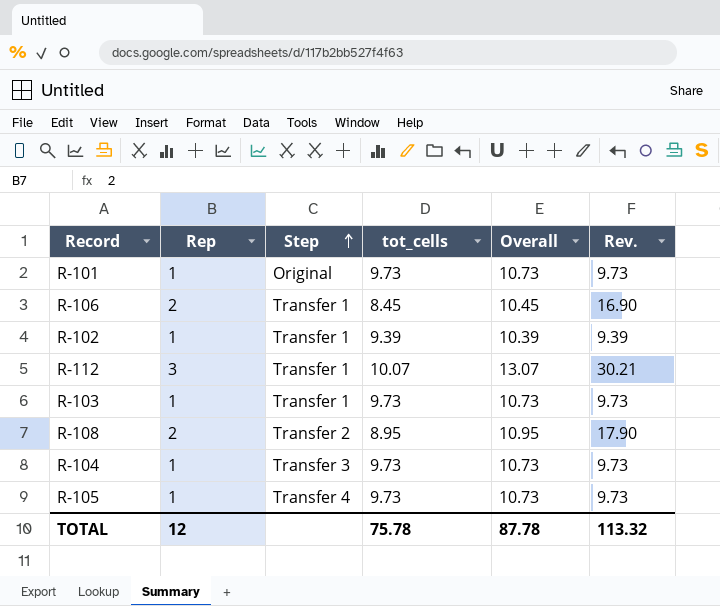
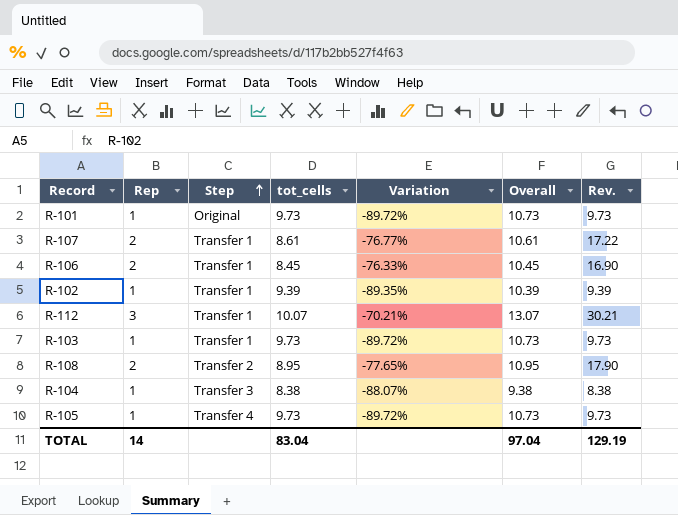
column Variation | formula: none -> ([Rep] - [tot_cells]) / [tot_cells]
row R-107: none -> 2 | Transfer 1 | 8.61 | -76.77% | 10.61 | 17.22
R-104 | tot_cells: 9.73 -> 8.38
R-104 | Overall: 10.73 -> 9.38
R-104 | Rev.: 9.73 -> 8.38
TOTAL | Rep: 12 -> 14
TOTAL | tot_cells: 75.78 -> 83.04
TOTAL | Overall: 87.78 -> 97.04
TOTAL | Rev.: 113.32 -> 129.19

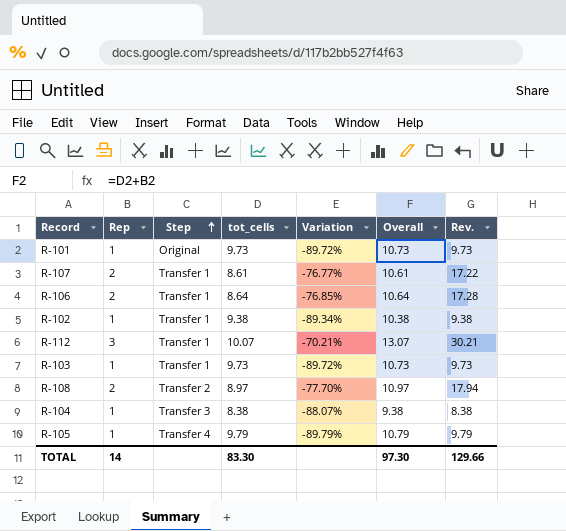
R-106 | tot_cells: 8.45 -> 8.64
R-106 | Variation: -76.33% -> -76.85%
R-106 | Overall: 10.45 -> 10.64
R-106 | Rev.: 16.90 -> 17.28
R-102 | tot_cells: 9.39 -> 9.38
R-102 | Variation: -89.35% -> -89.34%
R-102 | Overall: 10.39 -> 10.38
R-102 | Rev.: 9.39 -> 9.38
R-108 | tot_cells: 8.95 -> 8.97
R-108 | Variation: -77.65% -> -77.70%
R-108 | Overall: 10.95 -> 10.97
R-108 | Rev.: 17.90 -> 17.94
R-105 | tot_cells: 9.73 -> 9.79
R-105 | Variation: -89.72% -> -89.79%
R-105 | Overall: 10.73 -> 10.79
R-105 | Rev.: 9.73 -> 9.79
TOTAL | tot_cells: 83.04 -> 83.30
TOTAL | Overall: 97.04 -> 97.30
TOTAL | Rev.: 129.19 -> 129.66

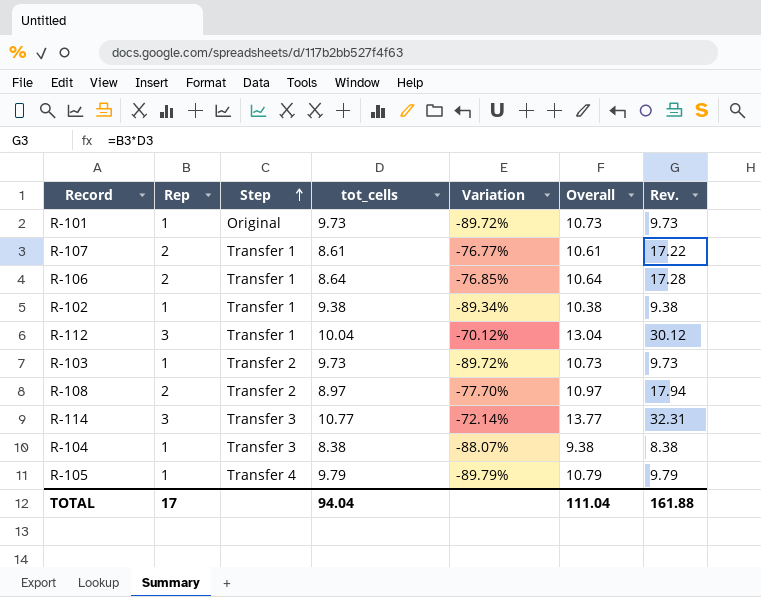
R-112 | tot_cells: 10.07 -> 10.04
R-112 | Variation: -70.21% -> -70.12%
R-112 | Overall: 13.07 -> 13.04
R-112 | Rev.: 30.21 -> 30.12
R-103 | Step: Transfer 1 -> Transfer 2
row R-114: none -> 3 | Transfer 3 | 10.77 | -72.14% | 13.77 | 32.31
TOTAL | Rep: 14 -> 17
TOTAL | tot_cells: 83.30 -> 94.04
TOTAL | Overall: 97.30 -> 111.04
TOTAL | Rev.: 129.66 -> 161.88

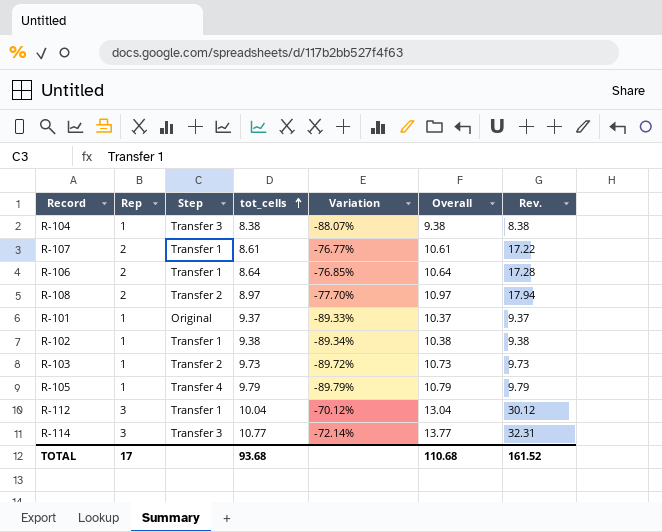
row order: Step ascending -> tot_cells ascending
R-101 | tot_cells: 9.73 -> 9.37
R-101 | Variation: -89.72% -> -89.33%
R-101 | Overall: 10.73 -> 10.37
R-101 | Rev.: 9.73 -> 9.37
TOTAL | tot_cells: 94.04 -> 93.68
TOTAL | Overall: 111.04 -> 110.68
TOTAL | Rev.: 161.88 -> 161.52

